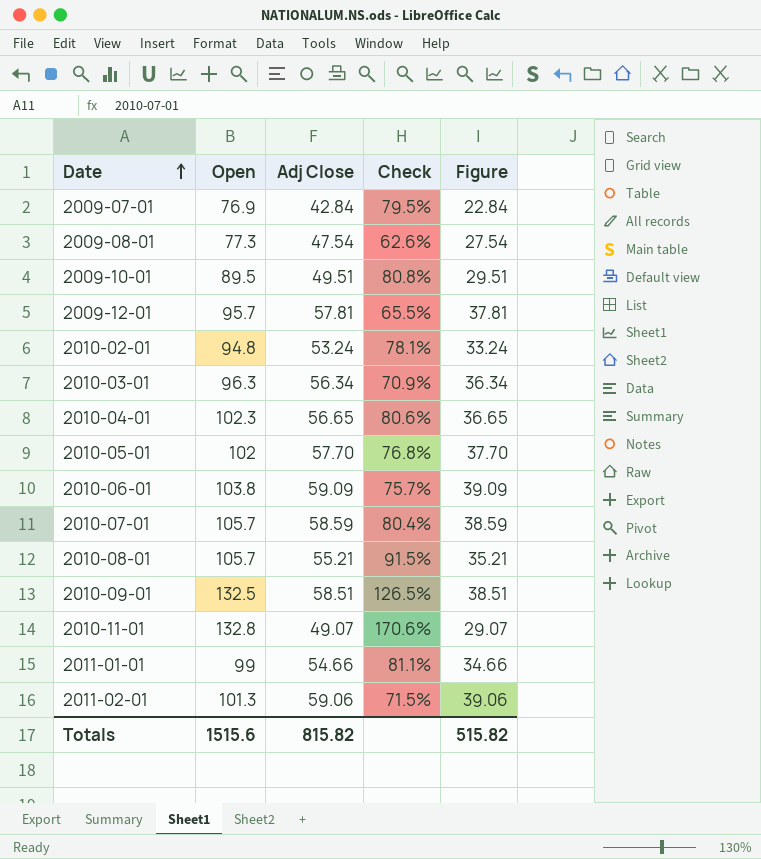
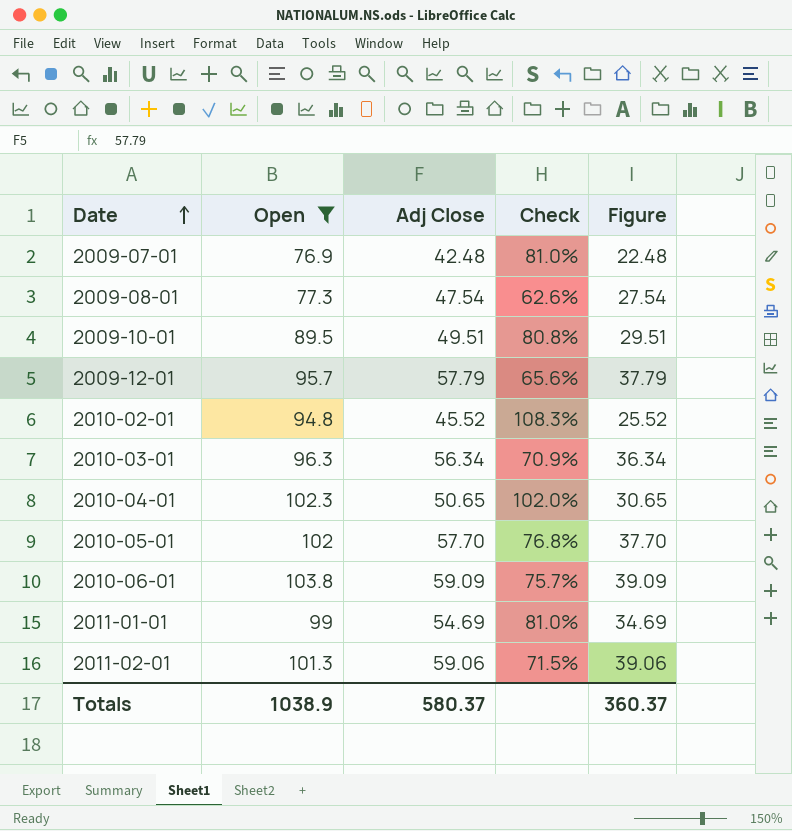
filter: none -> Open <= 103.8
2009-07-01 | Adj Close: 42.84 -> 42.48
2009-07-01 | Check: 79.5% -> 81.0%
2009-07-01 | Figure: 22.84 -> 22.48
2009-12-01 | Adj Close: 57.81 -> 57.79
2009-12-01 | Check: 65.5% -> 65.6%
2009-12-01 | Figure: 37.81 -> 37.79
2010-02-01 | Adj Close: 53.24 -> 45.52
2010-02-01 | Check: 78.1% -> 108.3%
2010-02-01 | Figure: 33.24 -> 25.52
2010-04-01 | Adj Close: 56.65 -> 50.65
2010-04-01 | Check: 80.6% -> 102.0%
2010-04-01 | Figure: 36.65 -> 30.65
2011-01-01 | Adj Close: 54.66 -> 54.69
2011-01-01 | Check: 81.1% -> 81.0%
2011-01-01 | Figure: 34.66 -> 34.69
Totals | Open: 1515.6 -> 1038.9
Totals | Adj Close: 815.82 -> 580.37
Totals | Figure: 515.82 -> 360.37

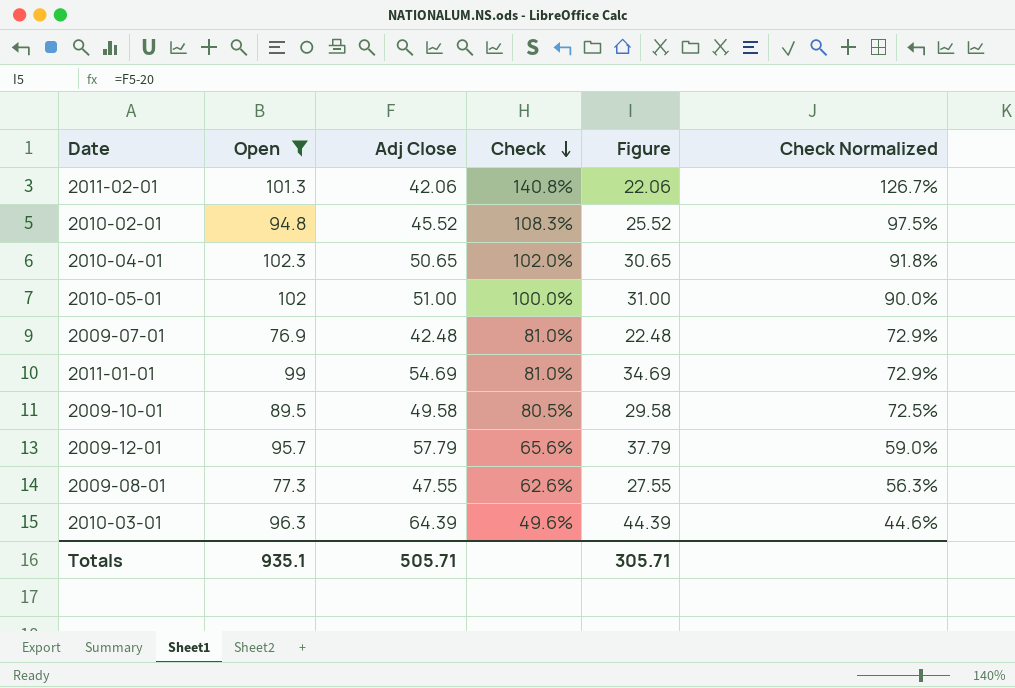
row order: Date ascending -> Check descending
column Check Normalized | formula: none -> [Check] * 0.9
row 2010-06-01: 103.8 | 59.09 | 75.7% | 39.09 -> none
2011-02-01 | Adj Close: 59.06 -> 42.06
2011-02-01 | Check: 71.5% -> 140.8%
2011-02-01 | Figure: 39.06 -> 22.06
2010-05-01 | Adj Close: 57.70 -> 51.00
2010-05-01 | Check: 76.8% -> 100.0%
2010-05-01 | Figure: 37.70 -> 31.00
2009-10-01 | Adj Close: 49.51 -> 49.58
2009-10-01 | Check: 80.8% -> 80.5%
2009-10-01 | Figure: 29.51 -> 29.58
2009-08-01 | Adj Close: 47.54 -> 47.55
2009-08-01 | Figure: 27.54 -> 27.55
2010-03-01 | Adj Close: 56.34 -> 64.39
2010-03-01 | Check: 70.9% -> 49.6%
2010-03-01 | Figure: 36.34 -> 44.39
Totals | Open: 1038.9 -> 935.1
Totals | Adj Close: 580.37 -> 505.71
Totals | Figure: 360.37 -> 305.71

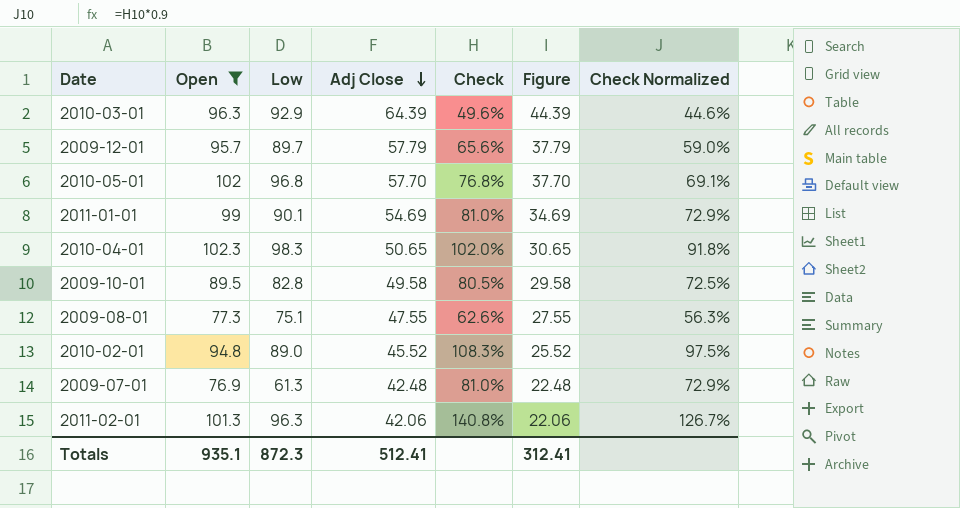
row order: Check descending -> Adj Close descending
column Low | position: none -> 3
2010-05-01 | Adj Close: 51.00 -> 57.70
2010-05-01 | Check: 100.0% -> 76.8%
2010-05-01 | Figure: 31.00 -> 37.70
2010-05-01 | Check Normalized: 90.0% -> 69.1%
Totals | Adj Close: 505.71 -> 512.41
Totals | Figure: 305.71 -> 312.41

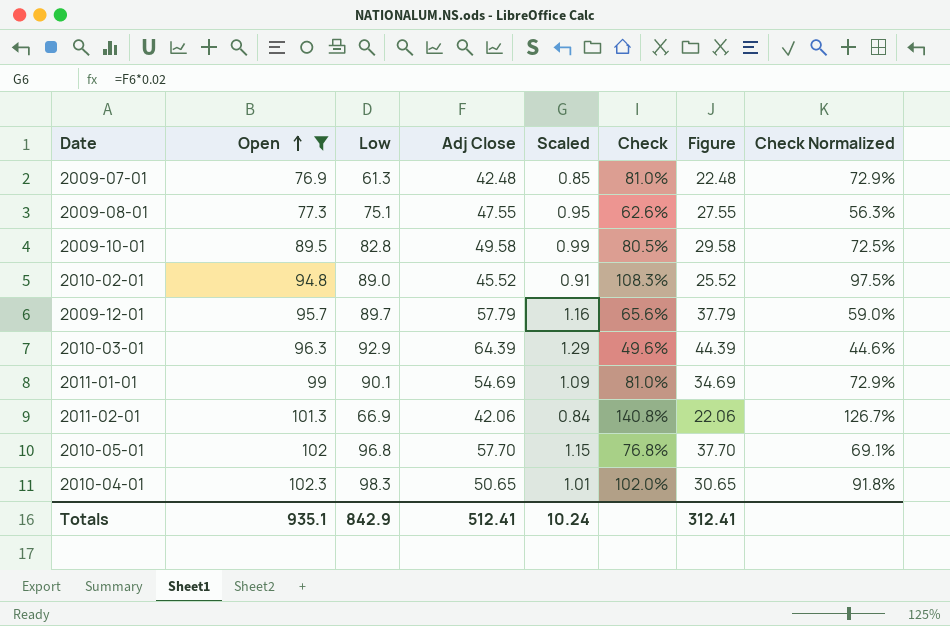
row order: Adj Close descending -> Open ascending
column Scaled | formula: none -> [Adj Close] * 0.02
2011-02-01 | Low: 96.3 -> 66.9
Totals | Low: 872.3 -> 842.9

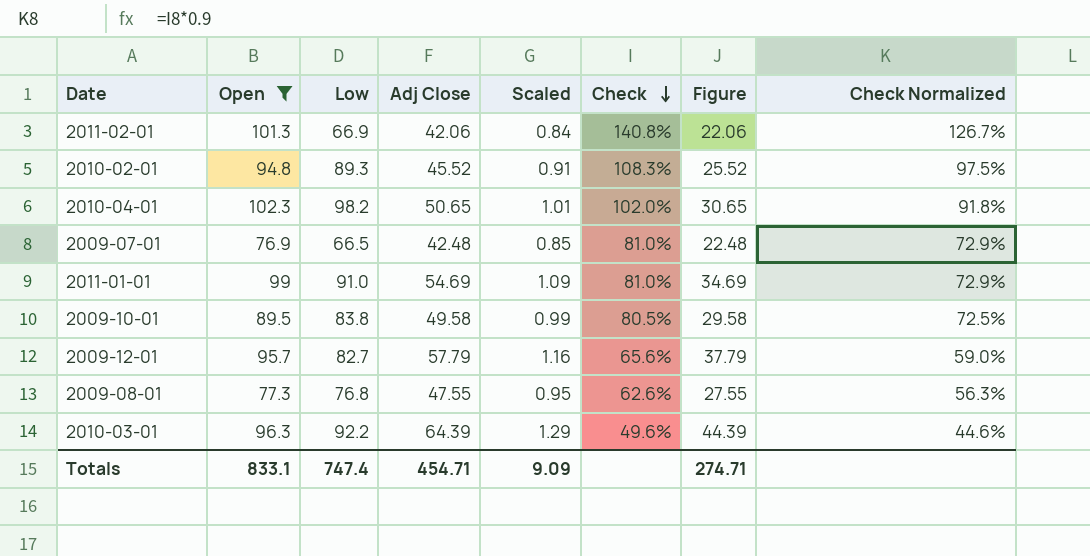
row order: Open ascending -> Check descending
row 2010-05-01: 102 | 96.8 | 57.70 | 1.15 | 76.8% | 37.70 | 69.1% -> none
2010-02-01 | Low: 89.0 -> 89.3
2010-04-01 | Low: 98.3 -> 98.2
2009-07-01 | Low: 61.3 -> 66.5
2011-01-01 | Low: 90.1 -> 91.0
2009-10-01 | Low: 82.8 -> 83.8
2009-12-01 | Low: 89.7 -> 82.7
2009-08-01 | Low: 75.1 -> 76.8
2010-03-01 | Low: 92.9 -> 92.2
Totals | Open: 935.1 -> 833.1
Totals | Low: 842.9 -> 747.4
Totals | Adj Close: 512.41 -> 454.71
Totals | Scaled: 10.24 -> 9.09
Totals | Figure: 312.41 -> 274.71

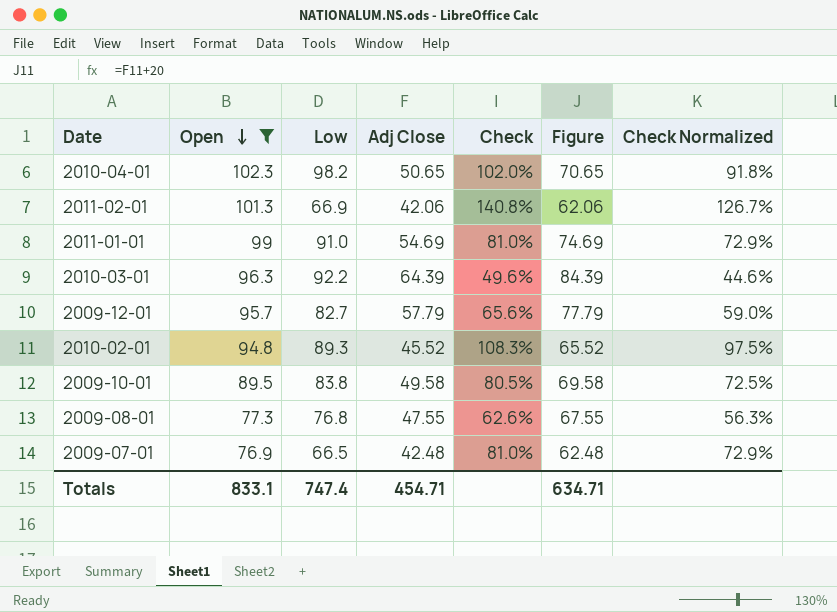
row order: Check descending -> Open descending
column Scaled | formula: [Adj Close] * 0.02 -> none
column Figure | formula: [Adj Close] - 20 -> [Adj Close] + 20
Totals | Figure: 274.71 -> 634.71

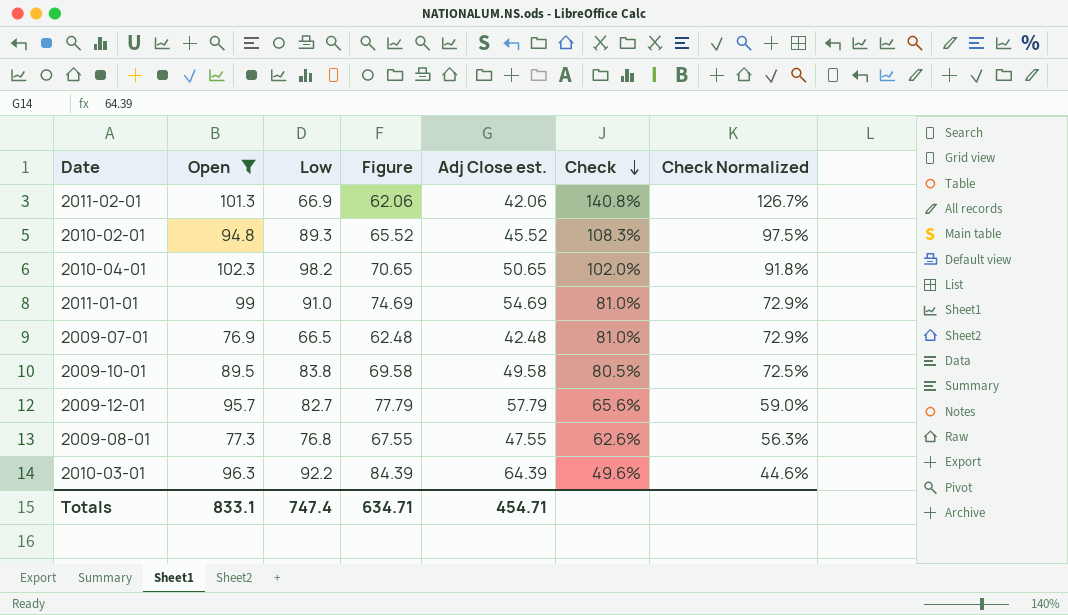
row order: Open descending -> Check descending
column Figure | position: 6 -> 4
column name: Adj Close -> Adj Close est.

